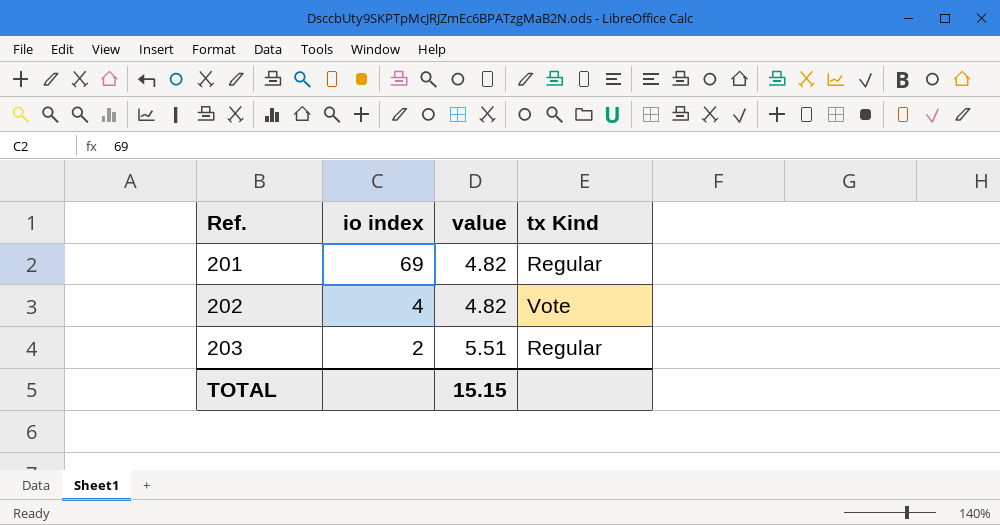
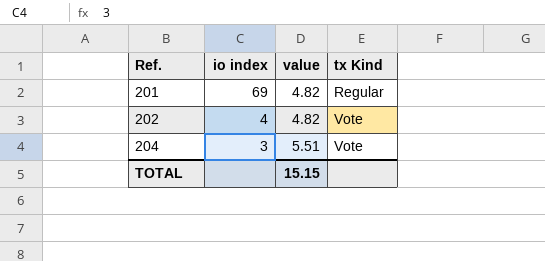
row 203: 2 | 5.51 | Regular -> none
row 204: none -> 3 | 5.51 | Vote

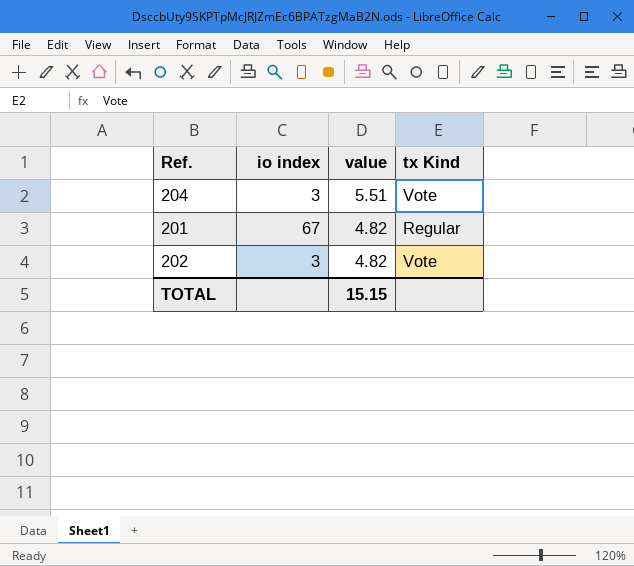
row order: Ref. ascending -> value descending
201 | io index: 69 -> 67
202 | io index: 4 -> 3

